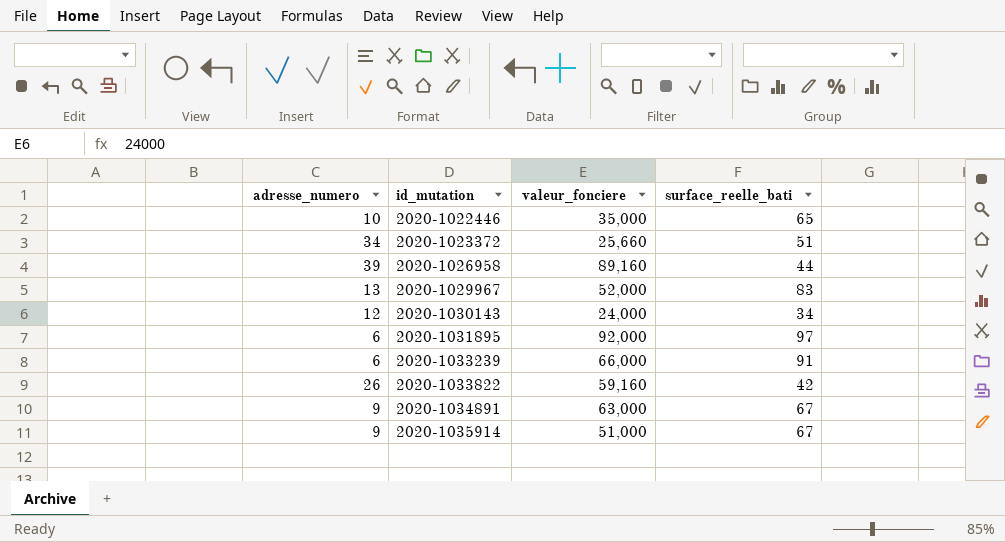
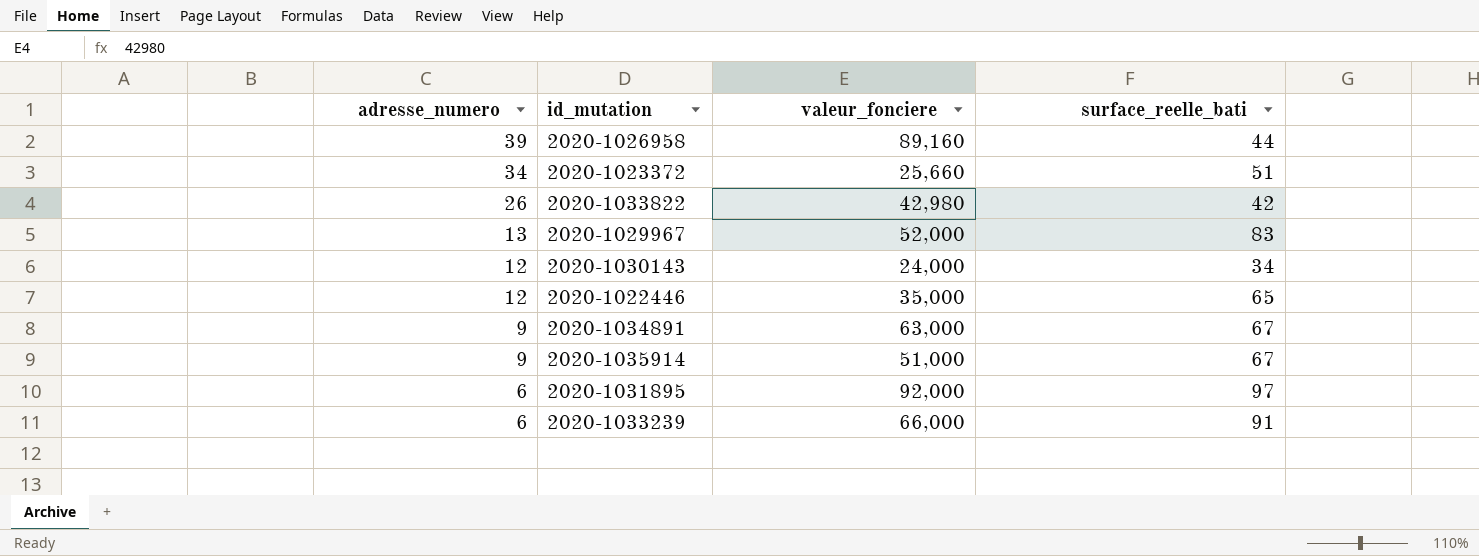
row order: id_mutation ascending -> adresse_numero descending
2020-1033822 | valeur_fonciere: 59,160 -> 42,980
2020-1022446 | adresse_numero: 10 -> 12

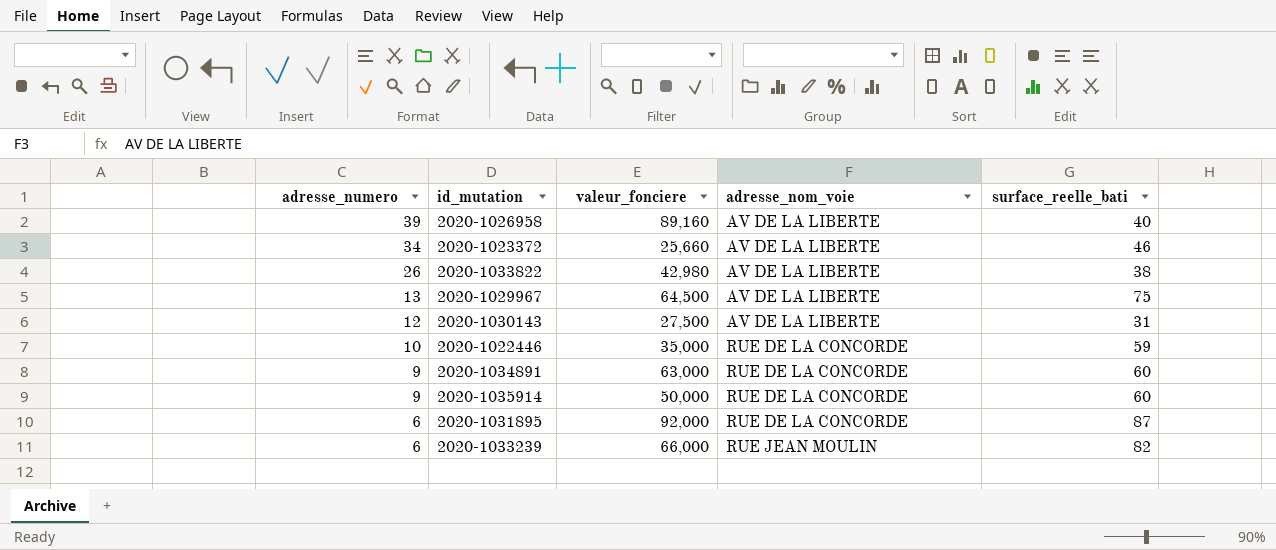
column adresse_nom_voie | position: none -> 4
2020-1026958 | surface_reelle_bati: 44 -> 40
2020-1023372 | surface_reelle_bati: 51 -> 46
2020-1033822 | surface_reelle_bati: 42 -> 38
2020-1029967 | valeur_fonciere: 52,000 -> 64,500
2020-1029967 | surface_reelle_bati: 83 -> 75
2020-1030143 | valeur_fonciere: 24,000 -> 27,500
2020-1030143 | surface_reelle_bati: 34 -> 31
2020-1022446 | adresse_numero: 12 -> 10
2020-1022446 | surface_reelle_bati: 65 -> 59
2020-1034891 | surface_reelle_bati: 67 -> 60
2020-1035914 | valeur_fonciere: 51,000 -> 50,000
2020-1035914 | surface_reelle_bati: 67 -> 60
2020-1031895 | surface_reelle_bati: 97 -> 87
2020-1033239 | surface_reelle_bati: 91 -> 82

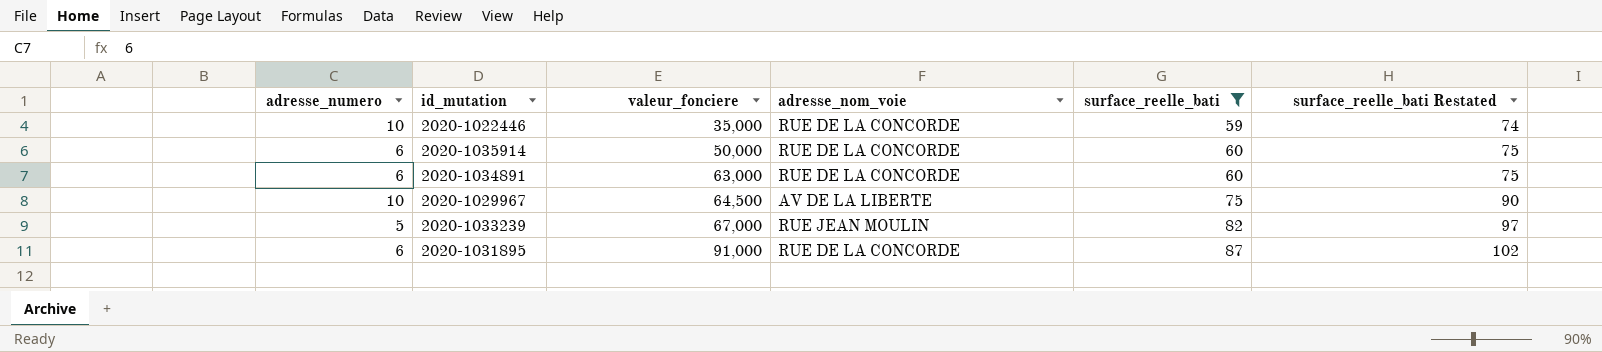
filter: none -> surface_reelle_bati >= 59
row order: adresse_numero descending -> valeur_fonciere ascending
column surface_reelle_bati Restated | formula: none -> [surface_reelle_bati] + 15
2020-1035914 | adresse_numero: 9 -> 6
2020-1034891 | adresse_numero: 9 -> 6
2020-1029967 | adresse_numero: 13 -> 10
2020-1033239 | adresse_numero: 6 -> 5
2020-1033239 | valeur_fonciere: 66,000 -> 67,000
2020-1031895 | valeur_fonciere: 92,000 -> 91,000

